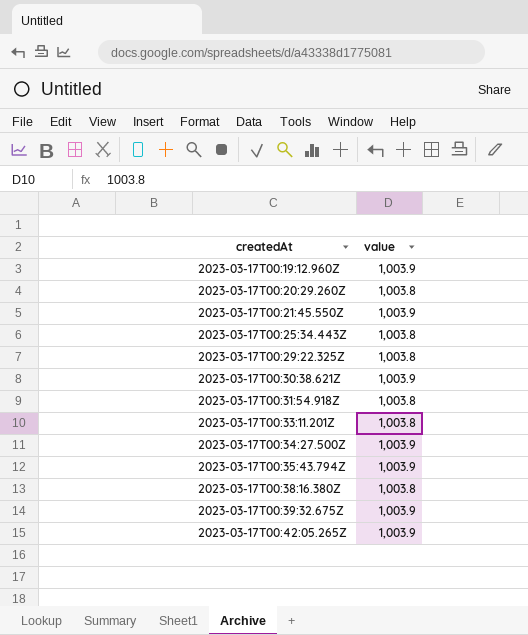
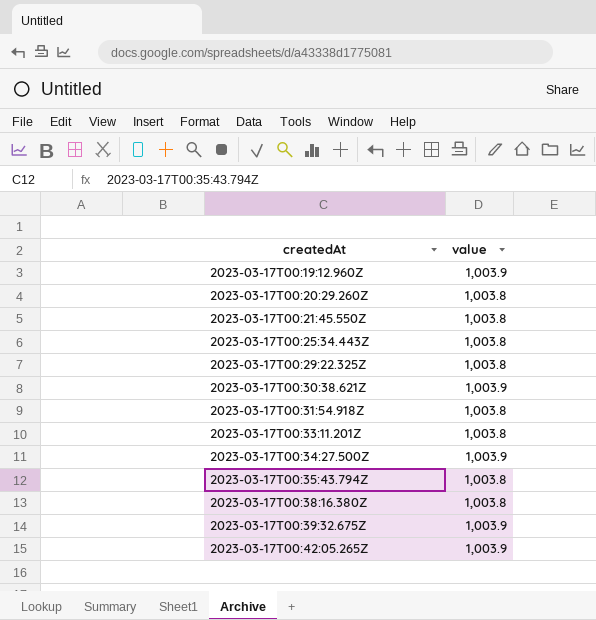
2023-03-17T00:21:45.550Z | value: 1,003.9 -> 1,003.8
2023-03-17T00:35:43.794Z | value: 1,003.9 -> 1,003.8

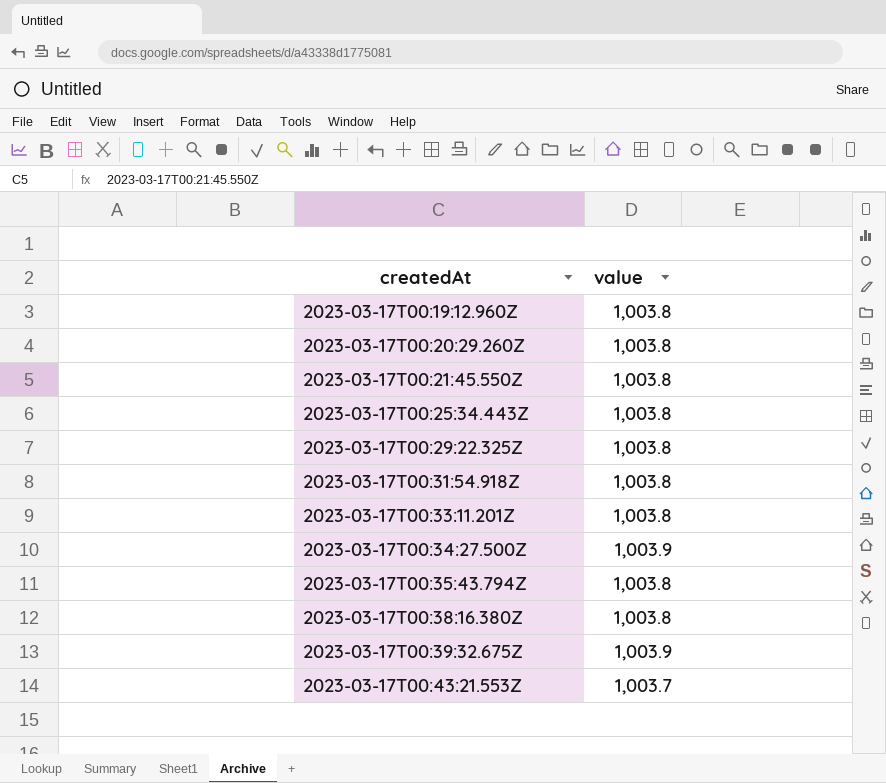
row 2023-03-17T00:30:38.621Z: 1,003.9 -> none
row 2023-03-17T00:42:05.265Z: 1,003.9 -> none
2023-03-17T00:19:12.960Z | value: 1,003.9 -> 1,003.8
row 2023-03-17T00:43:21.553Z: none -> 1,003.7

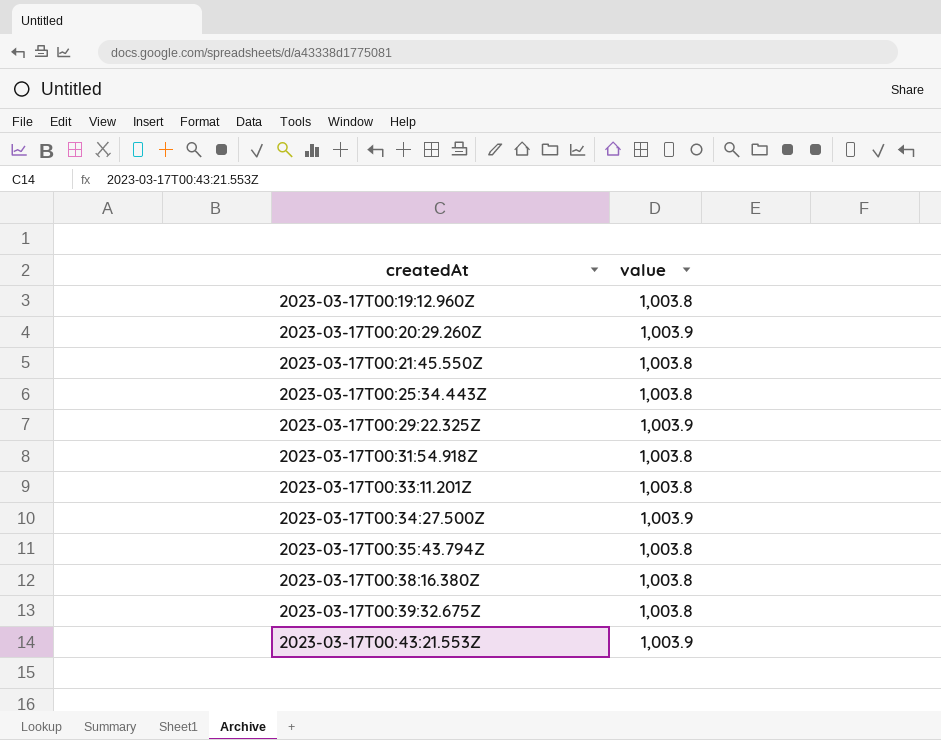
2023-03-17T00:20:29.260Z | value: 1,003.8 -> 1,003.9
2023-03-17T00:29:22.325Z | value: 1,003.8 -> 1,003.9
2023-03-17T00:39:32.675Z | value: 1,003.9 -> 1,003.8
2023-03-17T00:43:21.553Z | value: 1,003.7 -> 1,003.9

